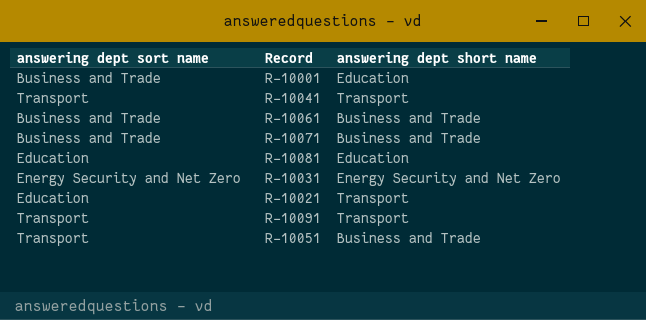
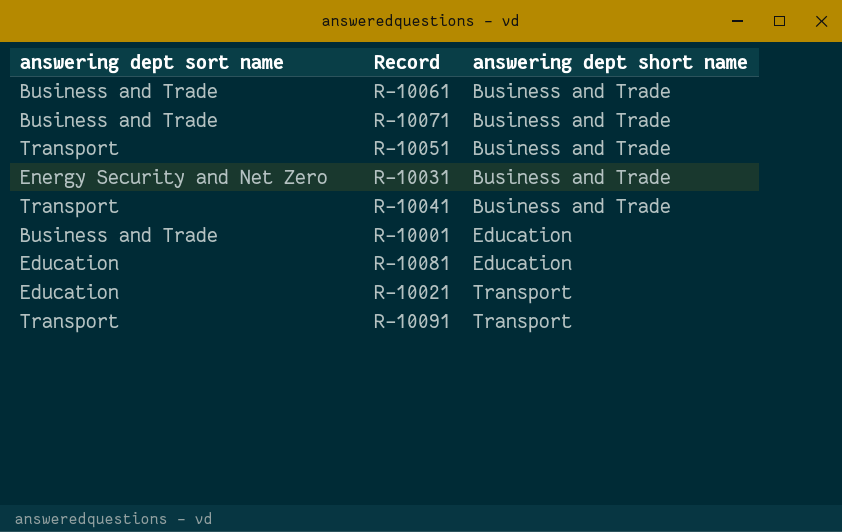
row order: none -> answering dept short name ascending
R-10031 | answering dept short name: Energy Security and Net Zero -> Business and Trade
R-10041 | answering dept short name: Transport -> Business and Trade

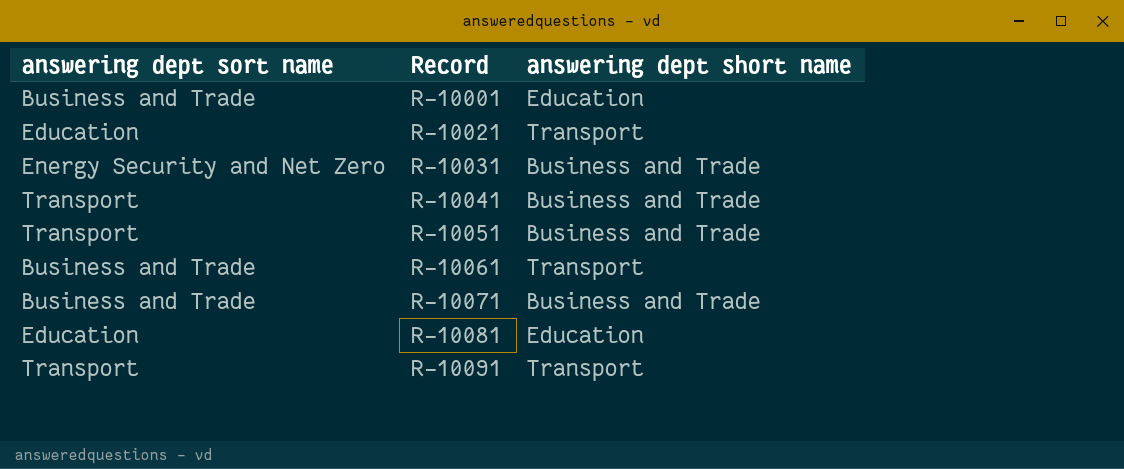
row order: answering dept short name ascending -> Record ascending
R-10061 | answering dept short name: Business and Trade -> Transport

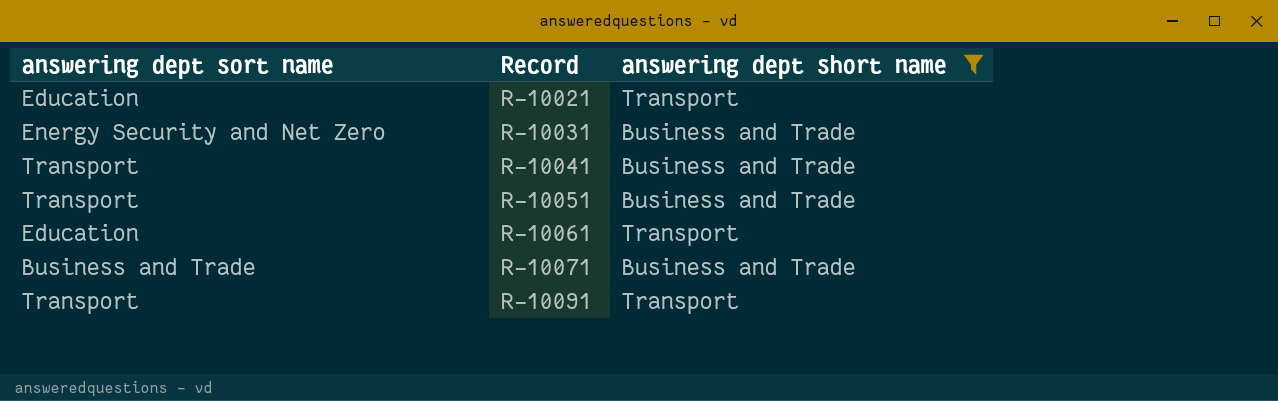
filter: none -> answering dept short name != Education
R-10061 | answering dept sort name: Business and Trade -> Education

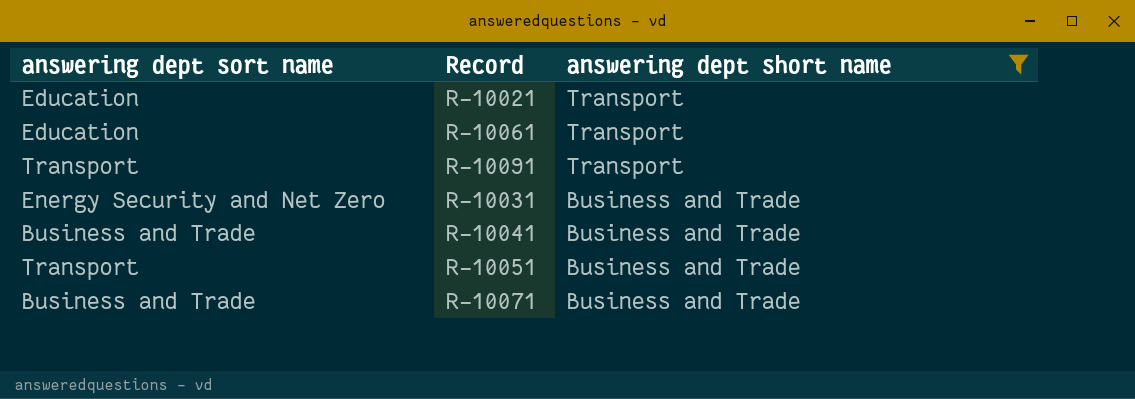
row order: Record ascending -> answering dept short name descending
R-10041 | answering dept sort name: Transport -> Business and Trade

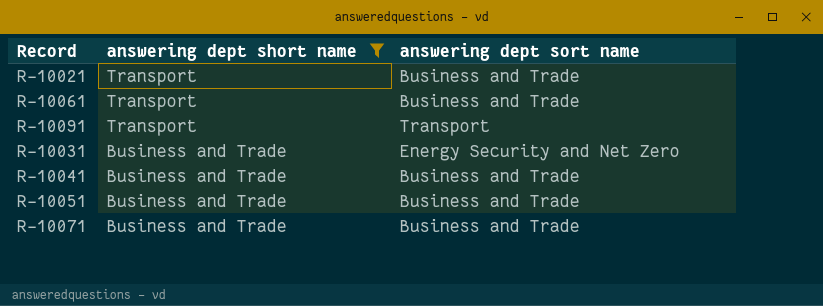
column answering dept sort name | position: 1 -> 3
R-10021 | answering dept sort name: Education -> Business and Trade
R-10061 | answering dept sort name: Education -> Business and Trade
R-10051 | answering dept sort name: Transport -> Business and Trade

